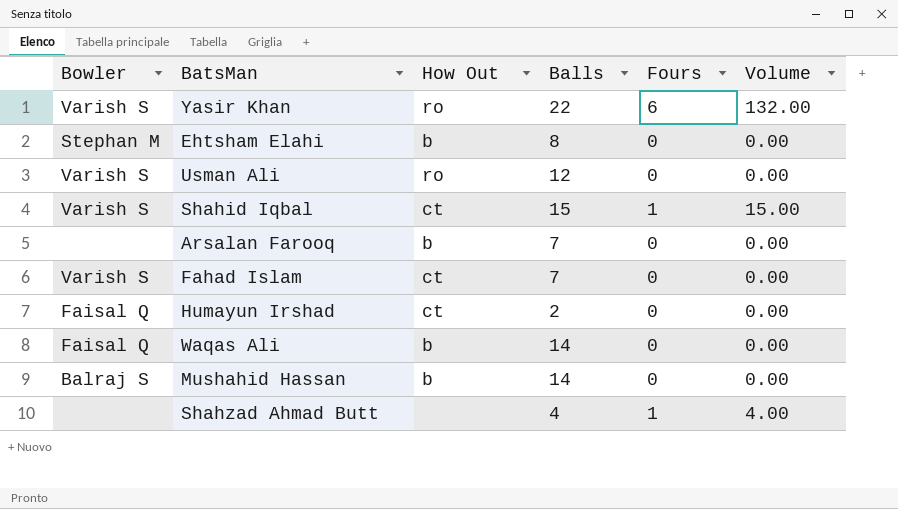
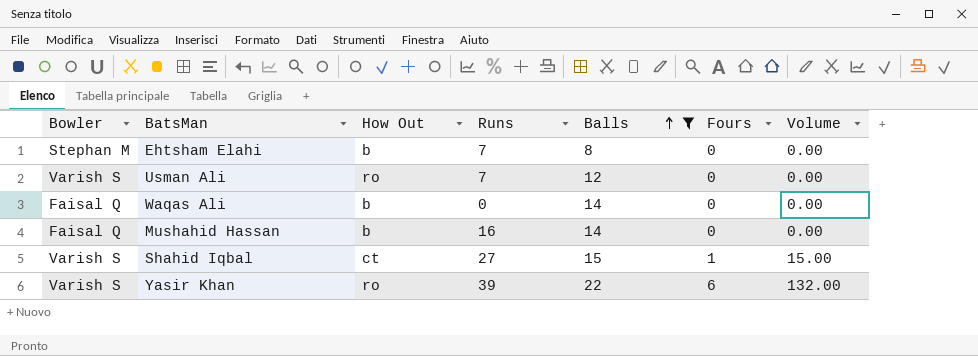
filter: none -> Balls >= 8
row order: none -> Balls ascending
column Runs | position: none -> 4
Mushahid Hassan | Bowler: Balraj S -> Faisal Q

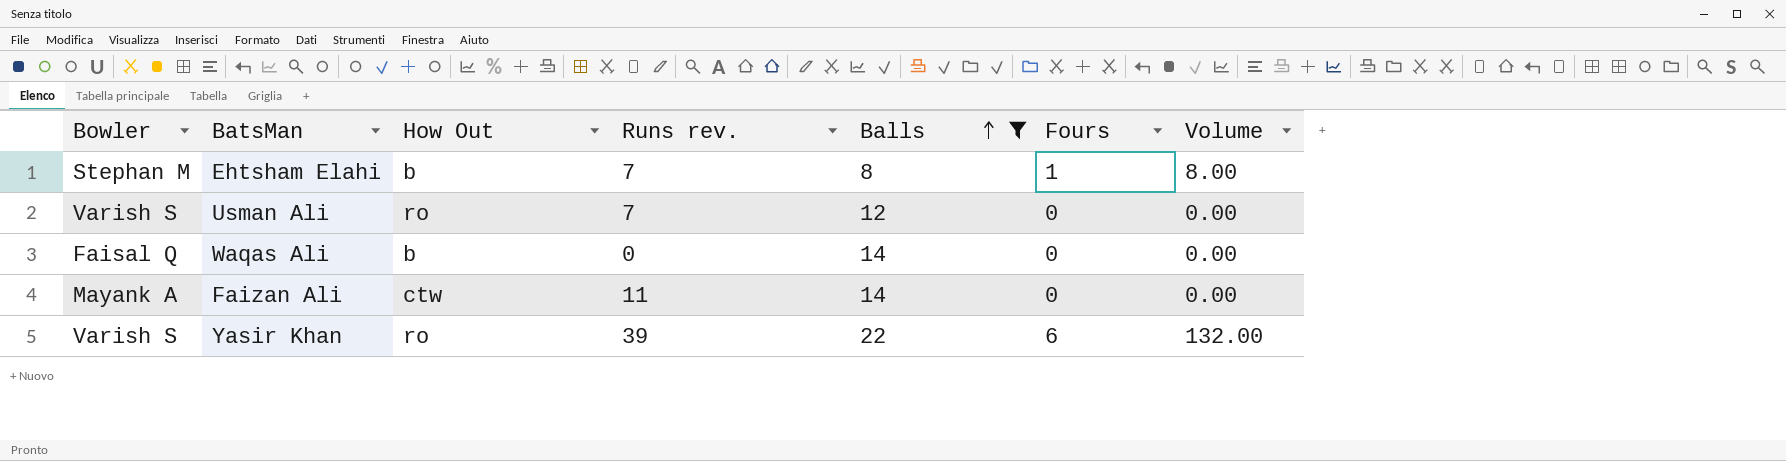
column name: Runs -> Runs rev.
row Mushahid Hassan: Faisal Q | b | 16 | 14 | 0 | 0.00 -> none
row Shahid Iqbal: Varish S | ct | 27 | 15 | 1 | 15.00 -> none
Ehtsham Elahi | Fours: 0 -> 1
Ehtsham Elahi | Volume: 0.00 -> 8.00
row Faizan Ali: none -> Mayank A | ctw | 11 | 14 | 0 | 0.00

